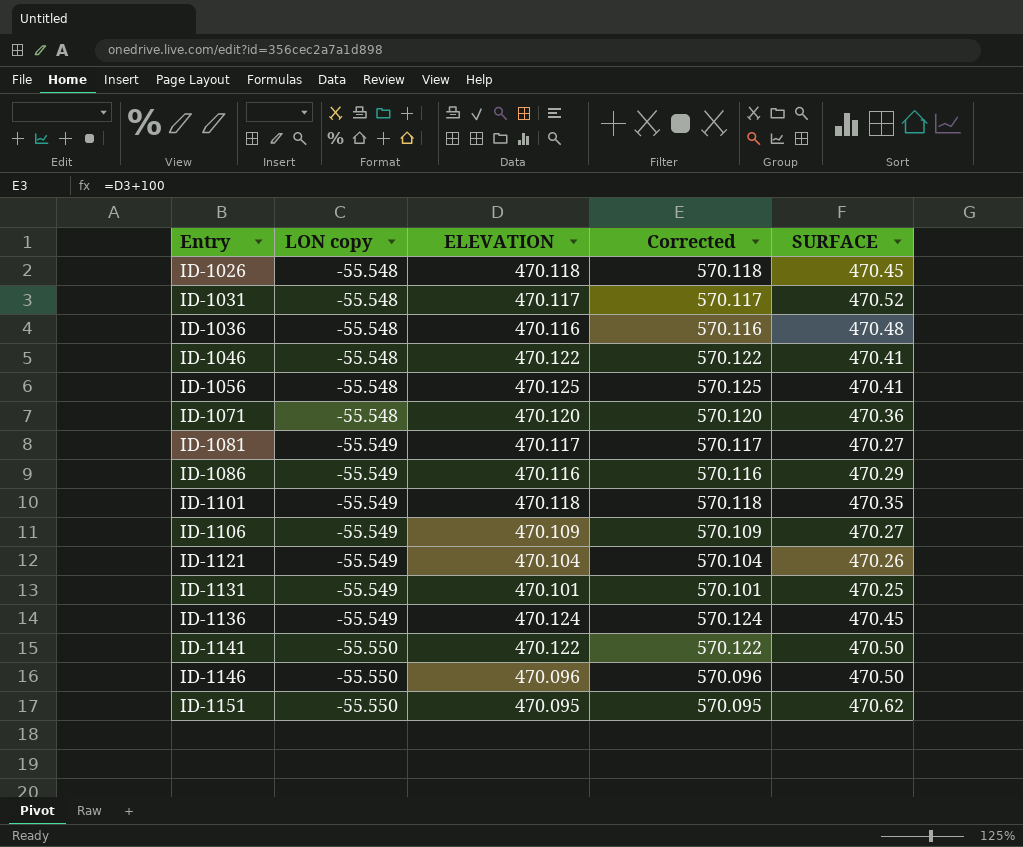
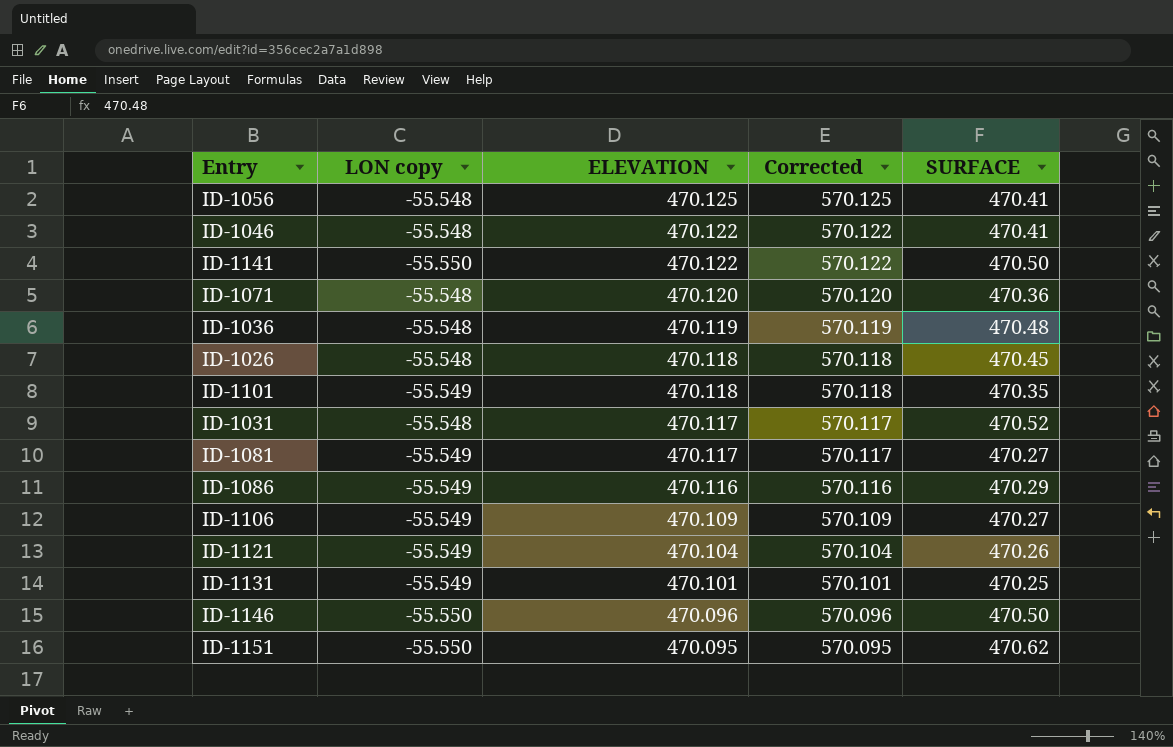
row order: Entry ascending -> ELEVATION descending
row ID-1136: -55.549 | 470.124 | 570.124 | 470.45 -> none
ID-1036 | ELEVATION: 470.116 -> 470.119
ID-1036 | Corrected: 570.116 -> 570.119

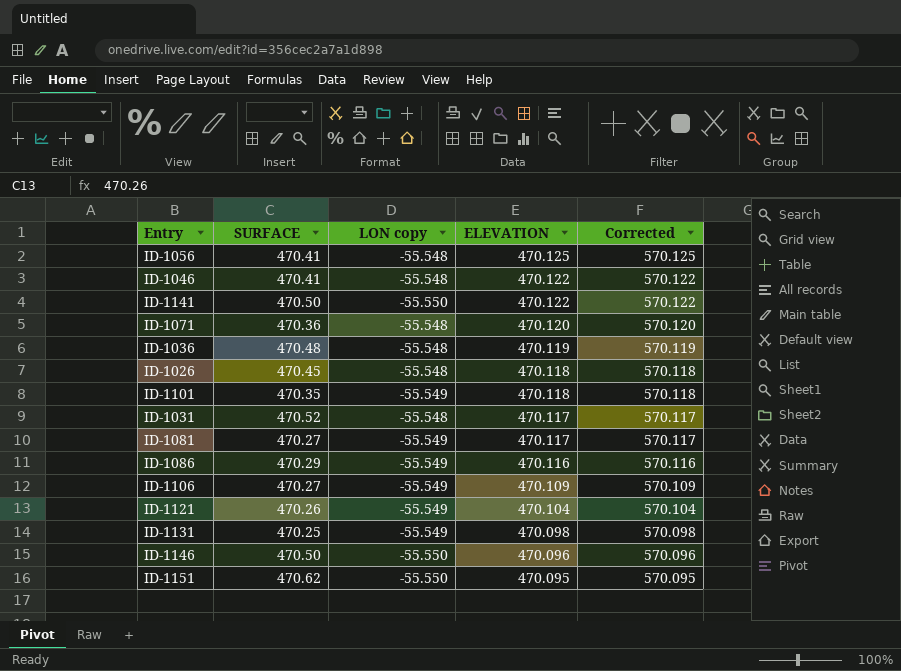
column SURFACE | position: 5 -> 2
ID-1131 | ELEVATION: 470.101 -> 470.098
ID-1131 | Corrected: 570.101 -> 570.098

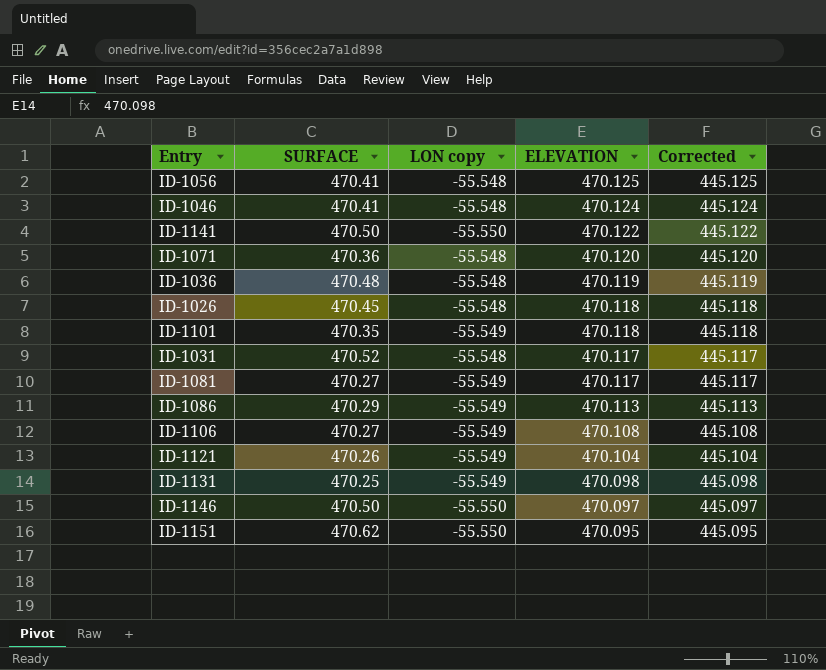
column Corrected | formula: [ELEVATION] + 100 -> [ELEVATION] - 25
ID-1046 | ELEVATION: 470.122 -> 470.124
ID-1086 | ELEVATION: 470.116 -> 470.113
ID-1106 | ELEVATION: 470.109 -> 470.108
ID-1146 | ELEVATION: 470.096 -> 470.097

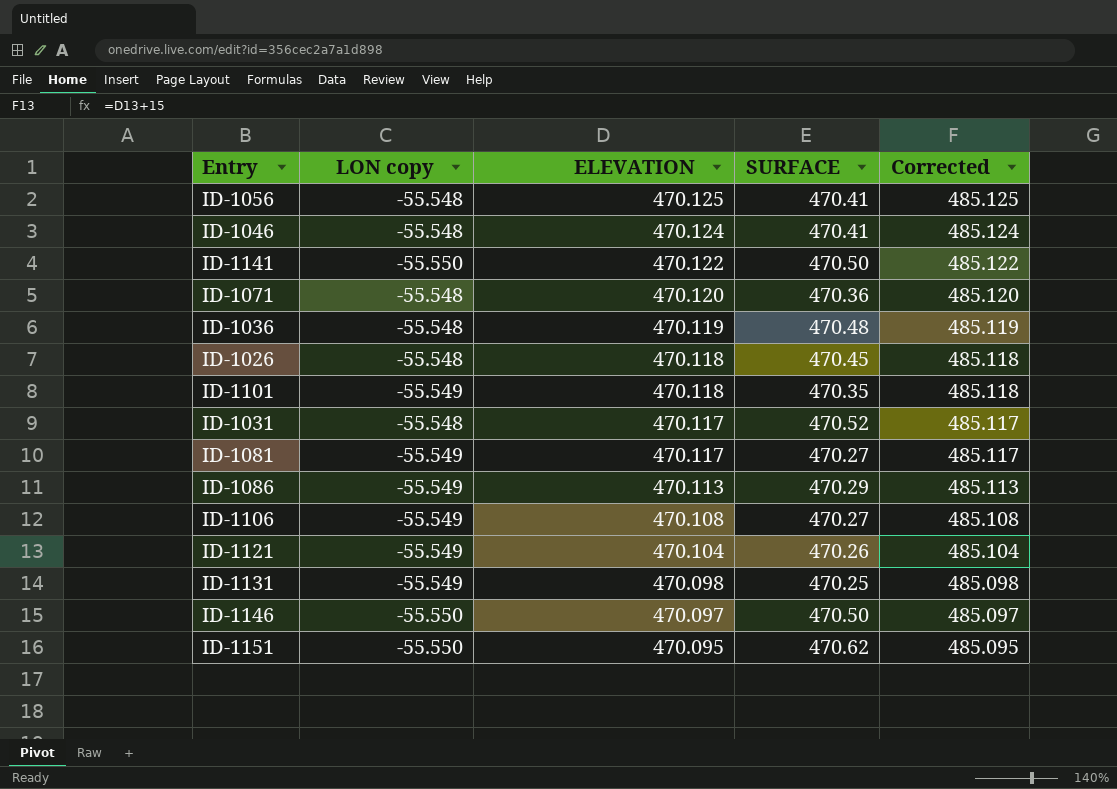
column SURFACE | position: 2 -> 4
column Corrected | formula: [ELEVATION] - 25 -> [ELEVATION] + 15

